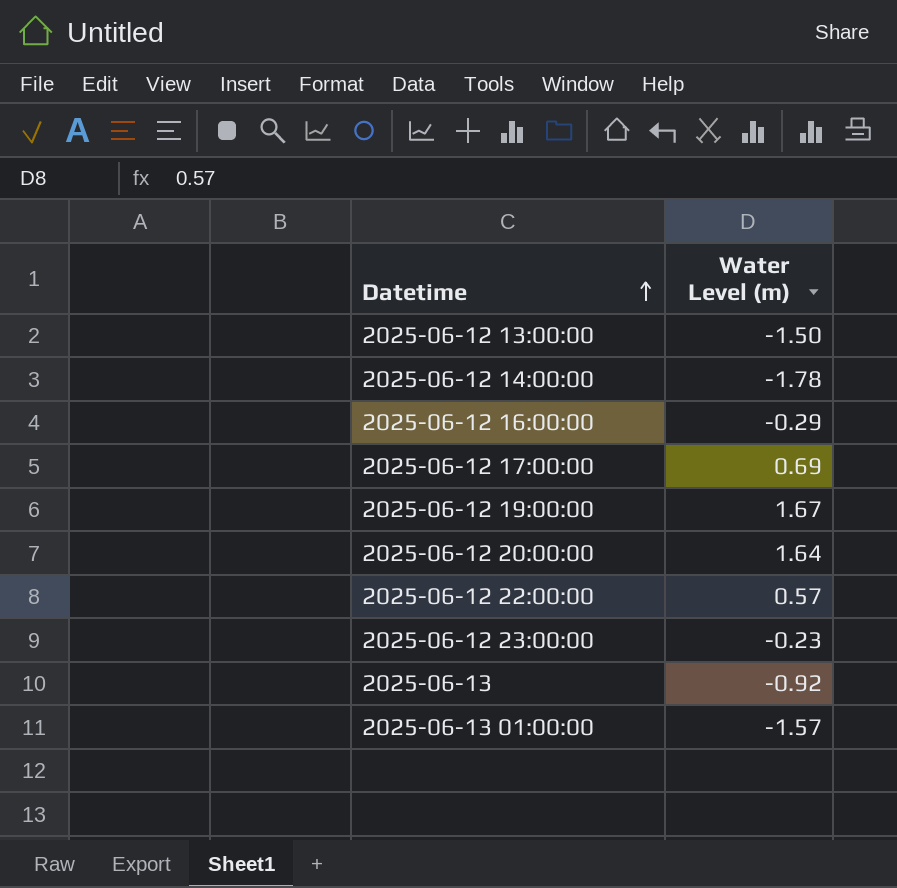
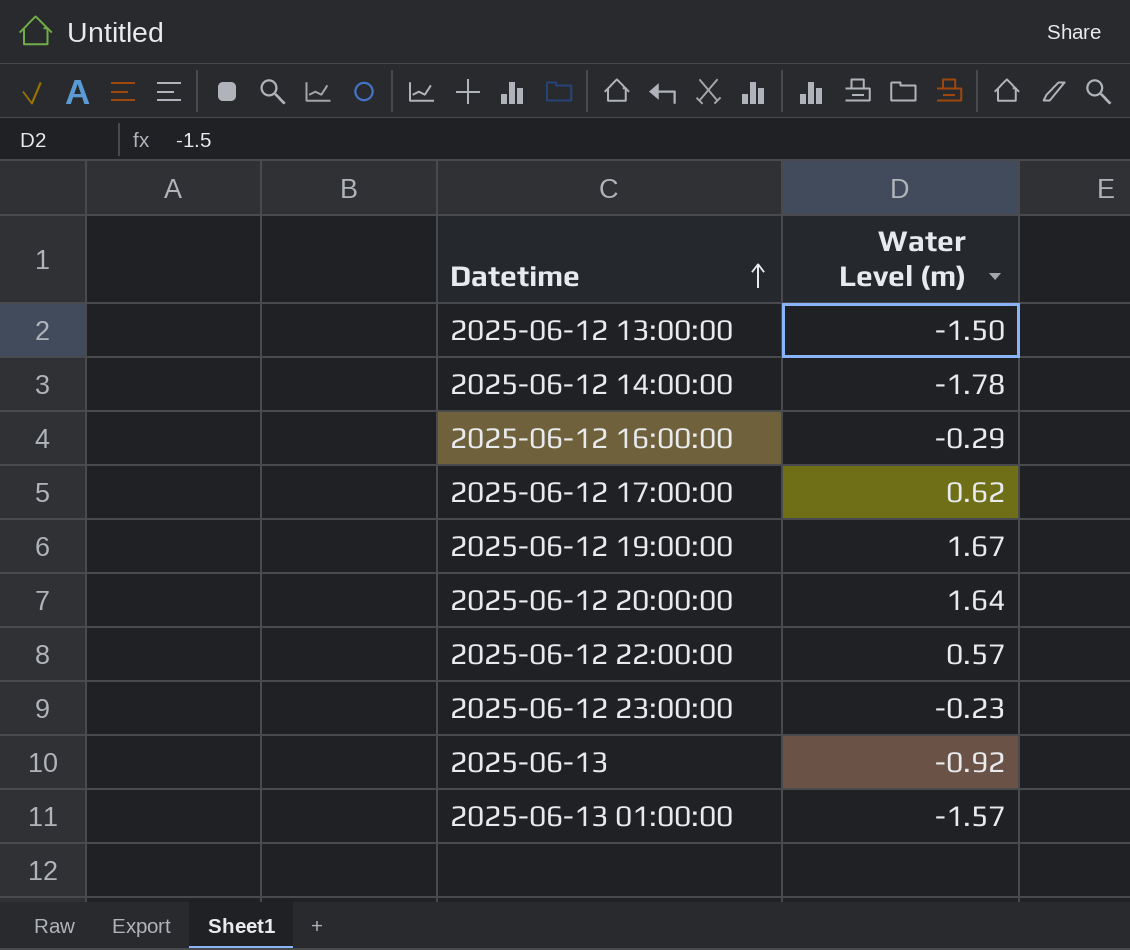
2025-06-12 17:00:00 | Water Level (m): 0.69 -> 0.62

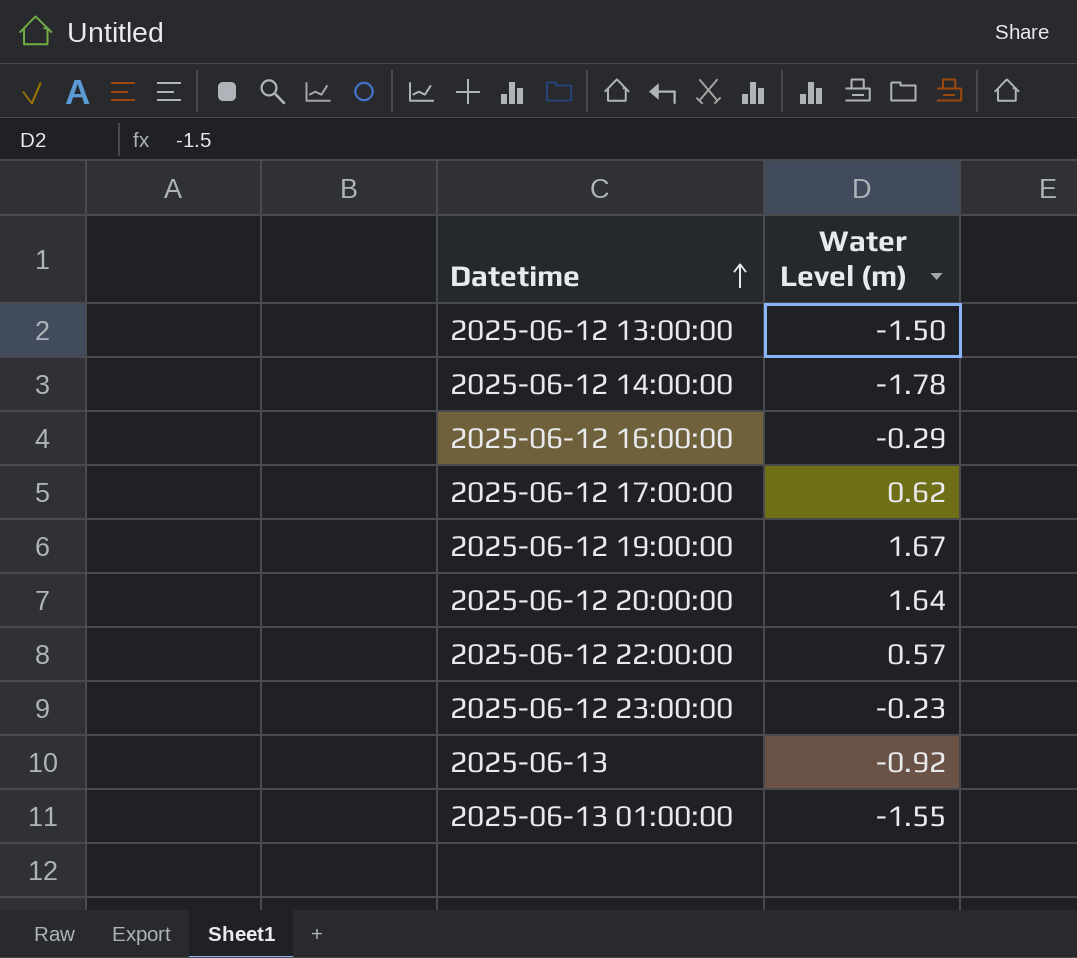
2025-06-13 01:00:00 | Water Level (m): -1.57 -> -1.55

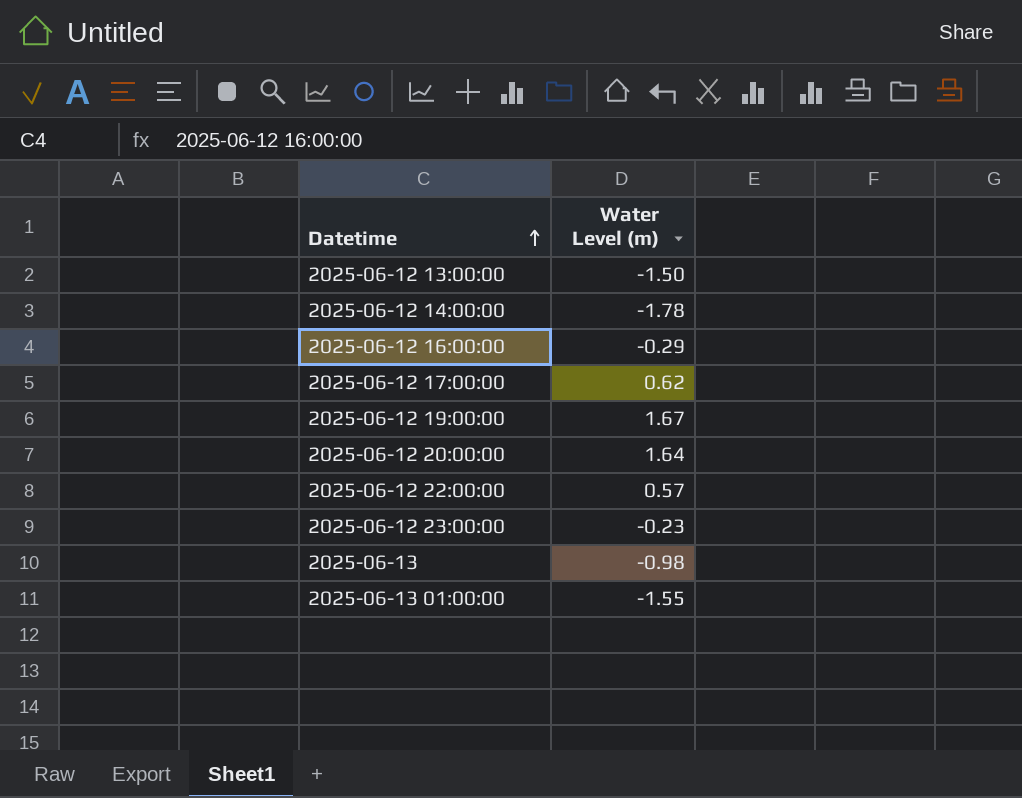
2025-06-13 | Water Level (m): -0.92 -> -0.98

